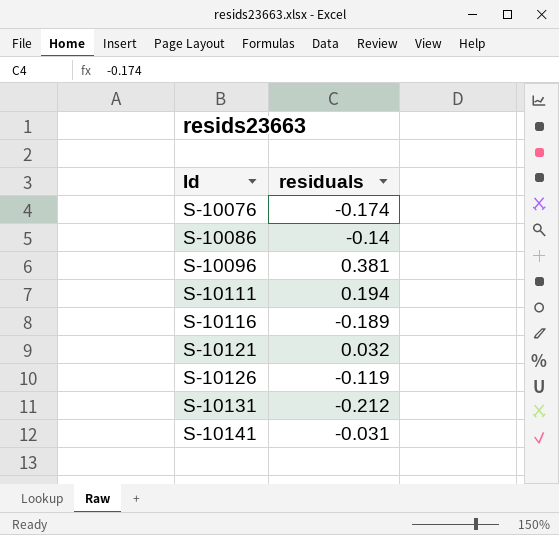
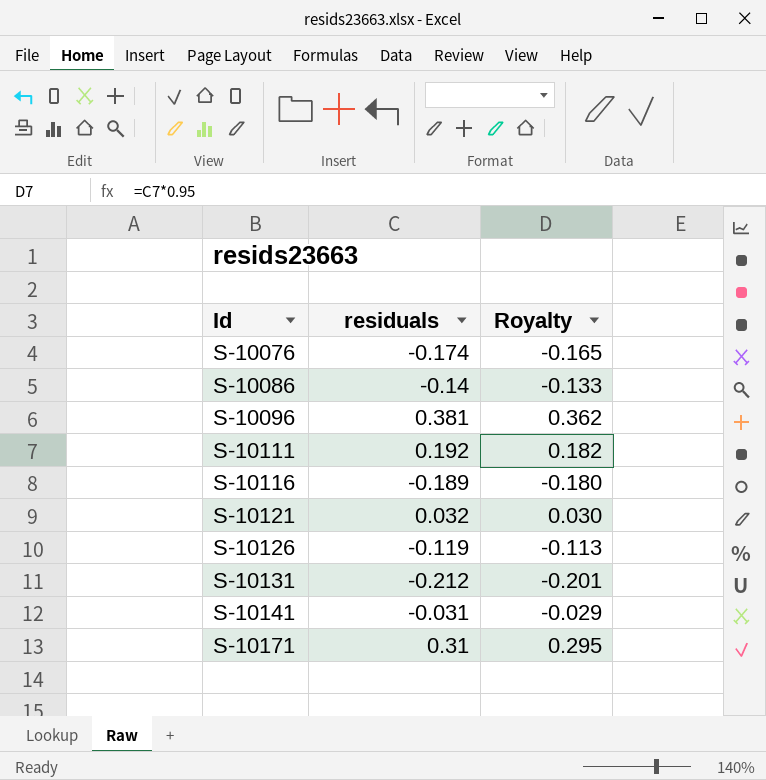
column Royalty | formula: none -> [residuals] * 0.95
S-10111 | residuals: 0.194 -> 0.192
row S-10171: none -> 0.31 | 0.295

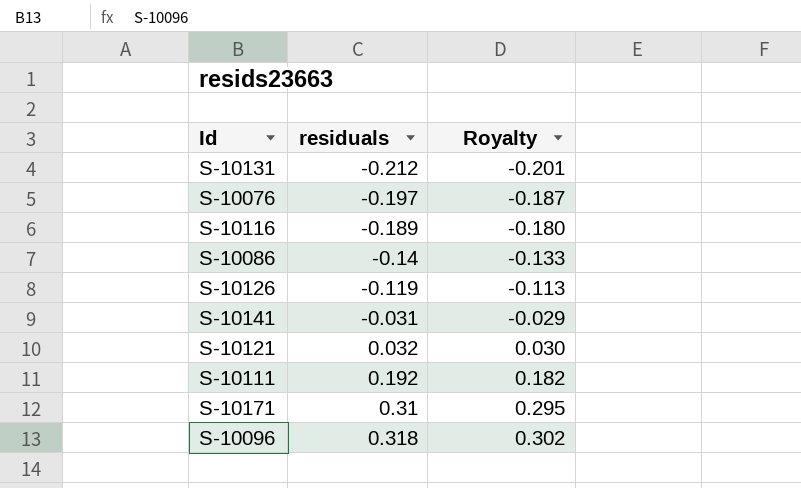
row order: Id ascending -> residuals ascending
S-10076 | residuals: -0.174 -> -0.197
S-10076 | Royalty: -0.165 -> -0.187
S-10096 | residuals: 0.381 -> 0.318
S-10096 | Royalty: 0.362 -> 0.302

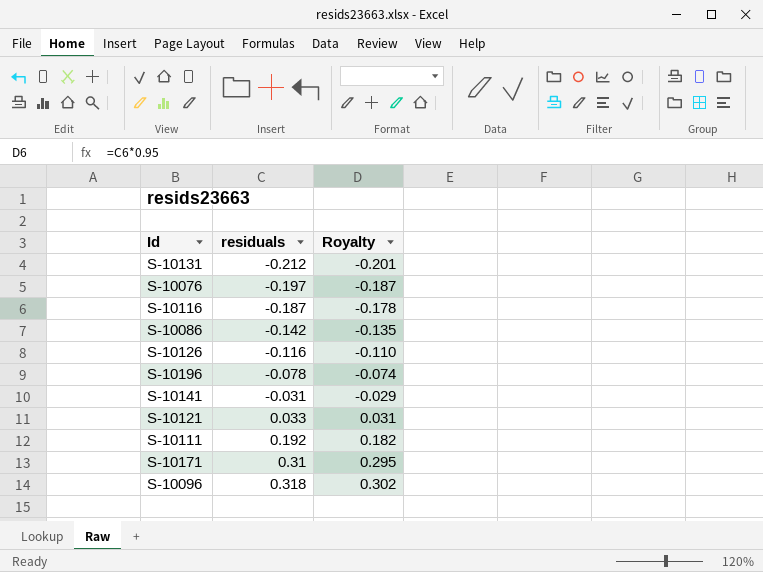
S-10116 | residuals: -0.189 -> -0.187
S-10116 | Royalty: -0.180 -> -0.178
S-10086 | residuals: -0.14 -> -0.142
S-10086 | Royalty: -0.133 -> -0.135
S-10126 | residuals: -0.119 -> -0.116
S-10126 | Royalty: -0.113 -> -0.110
row S-10196: none -> -0.078 | -0.074
S-10121 | residuals: 0.032 -> 0.033
S-10121 | Royalty: 0.030 -> 0.031

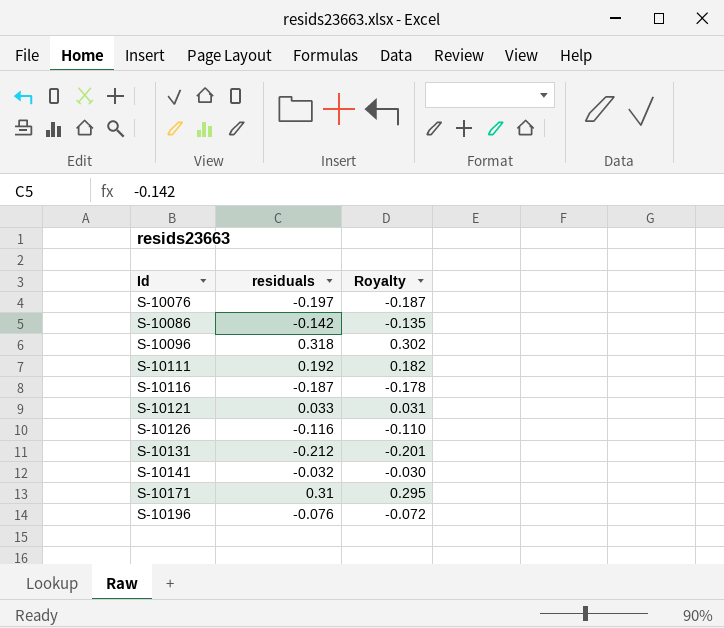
row order: residuals ascending -> Id ascending
S-10141 | residuals: -0.031 -> -0.032
S-10141 | Royalty: -0.029 -> -0.030
S-10196 | residuals: -0.078 -> -0.076
S-10196 | Royalty: -0.074 -> -0.072

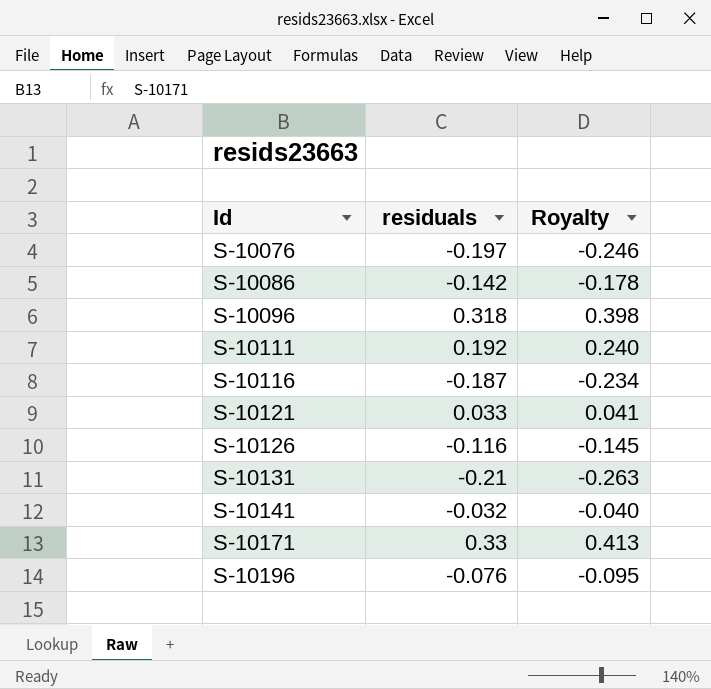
column Royalty | formula: [residuals] * 0.95 -> [residuals] * 1.25
S-10131 | residuals: -0.212 -> -0.21
S-10171 | residuals: 0.31 -> 0.33

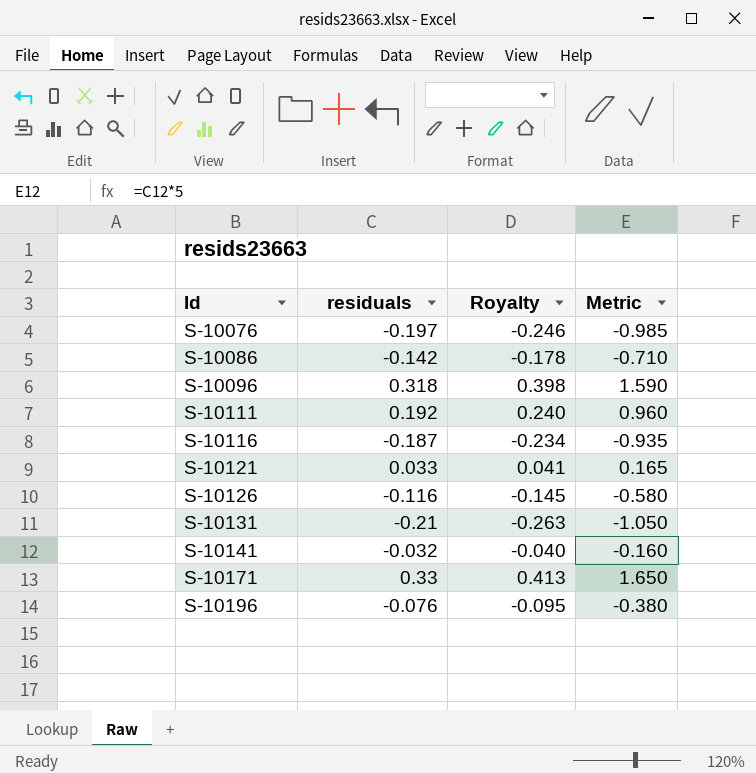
column Metric | formula: none -> [residuals] * 5

